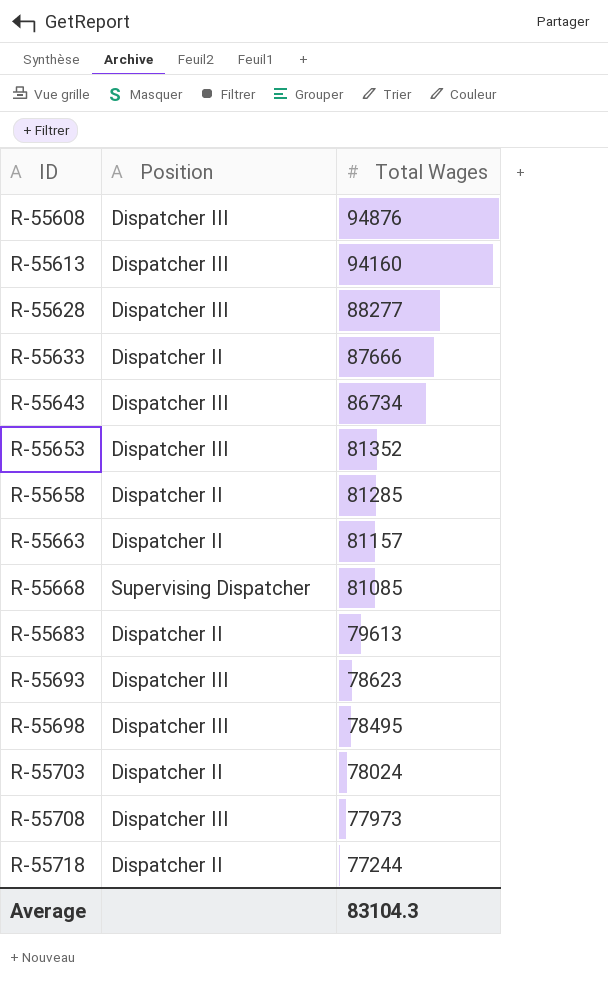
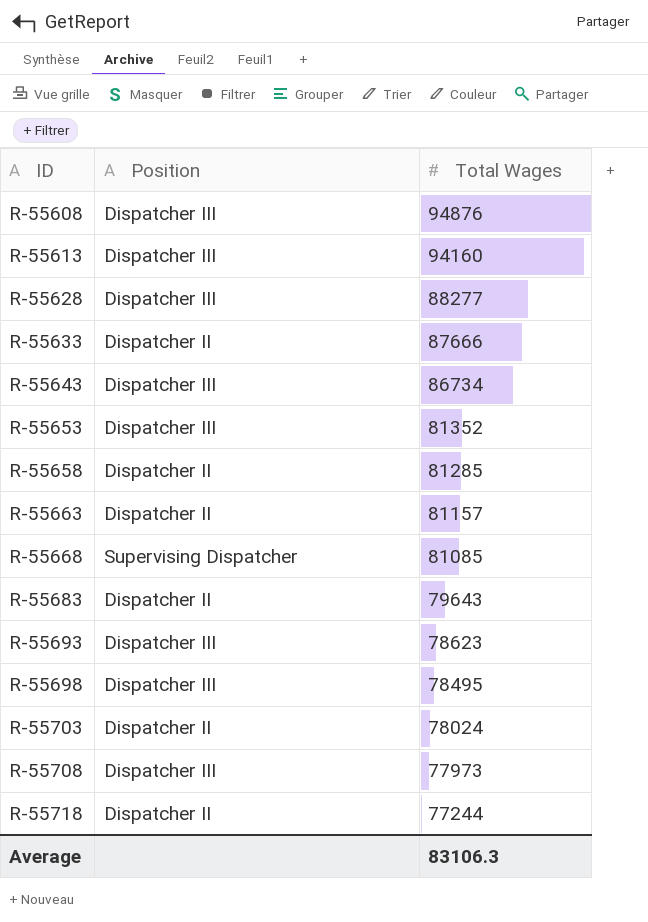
R-55683 | Total Wages: 79613 -> 79643
Average | Total Wages: 83104.3 -> 83106.3

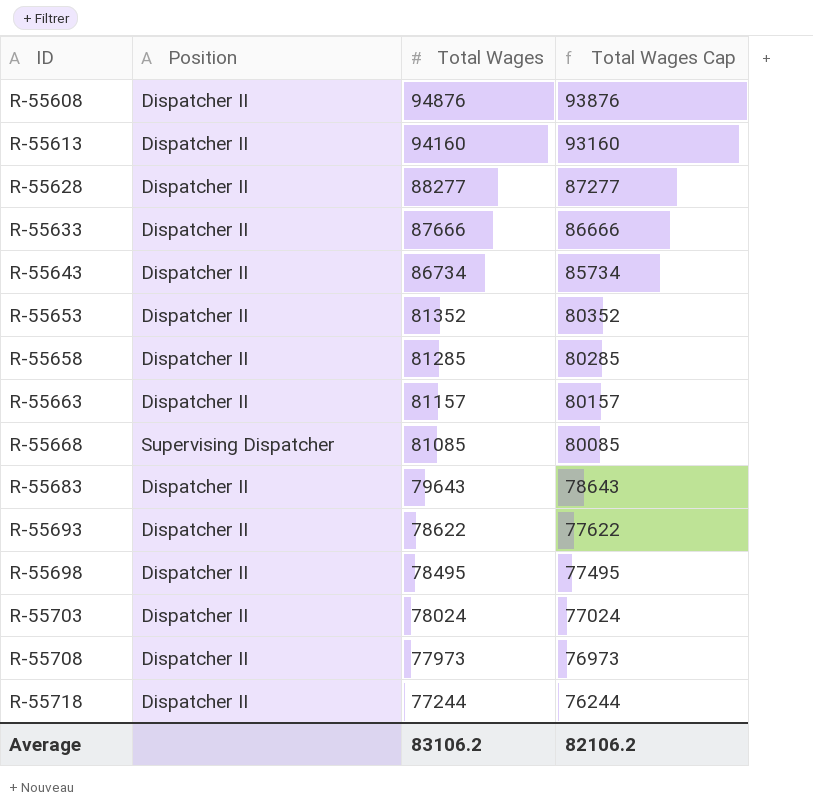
column Total Wages Cap | formula: none -> [Total Wages] - 1000
R-55608 | Position: Dispatcher III -> Dispatcher II
R-55613 | Position: Dispatcher III -> Dispatcher II
R-55628 | Position: Dispatcher III -> Dispatcher II
R-55643 | Position: Dispatcher III -> Dispatcher II
R-55653 | Position: Dispatcher III -> Dispatcher II
R-55693 | Position: Dispatcher III -> Dispatcher II
R-55693 | Total Wages: 78623 -> 78622
R-55698 | Position: Dispatcher III -> Dispatcher II
R-55708 | Position: Dispatcher III -> Dispatcher II
Average | Total Wages: 83106.3 -> 83106.2

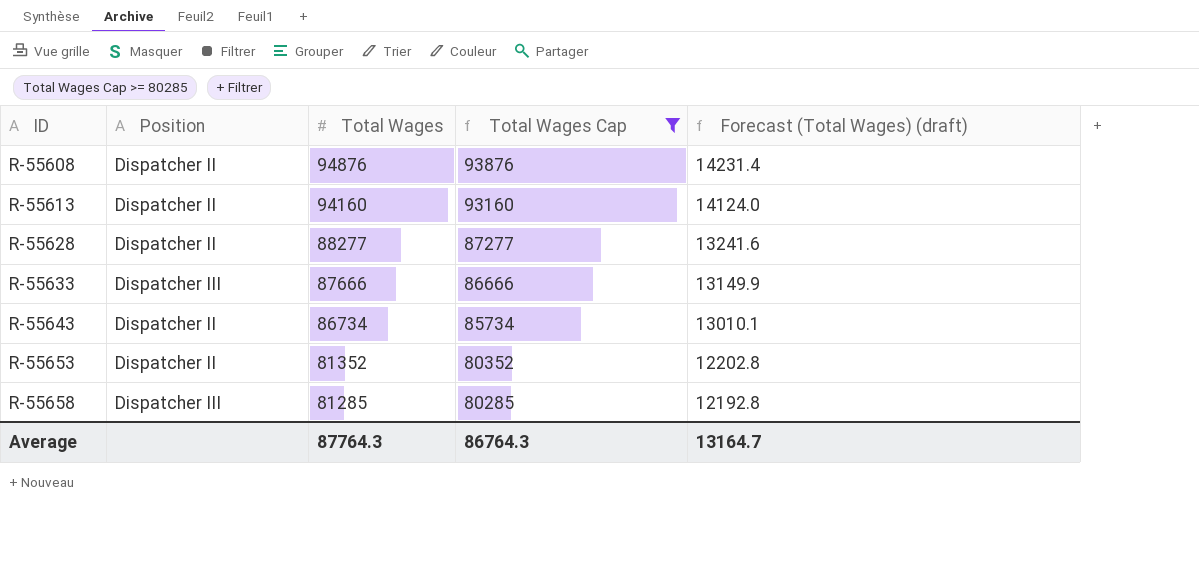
filter: none -> Total Wages Cap >= 80285
column Forecast (Total Wages) (draft) | formula: none -> [Total Wages] * 0.15
R-55633 | Position: Dispatcher II -> Dispatcher III
R-55658 | Position: Dispatcher II -> Dispatcher III
Average | Total Wages: 83106.2 -> 87764.3
Average | Total Wages Cap: 82106.2 -> 86764.3

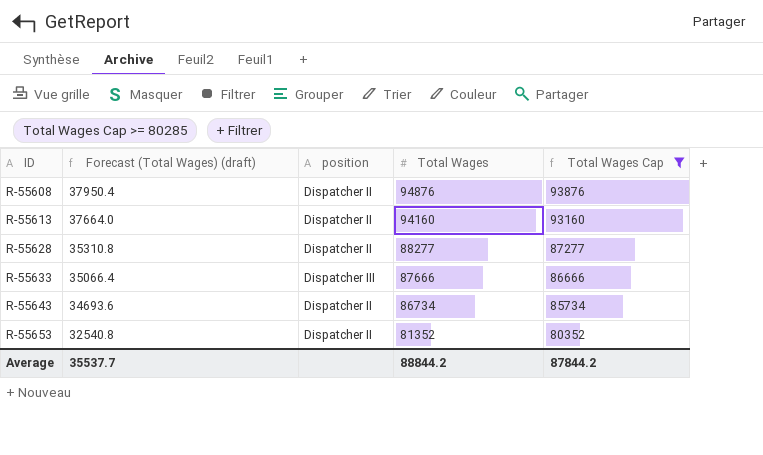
column Forecast (Total Wages) (draft) | formula: [Total Wages] * 0.15 -> [Total Wages] * 0.4
column Forecast (Total Wages) (draft) | position: 5 -> 2
column name: Position -> position
row R-55658: Dispatcher III | 81285 | 80285 | 12192.8 -> none
Average | Forecast (Total Wages) (draft): 13164.7 -> 35537.7
Average | Total Wages: 87764.3 -> 88844.2
Average | Total Wages Cap: 86764.3 -> 87844.2

